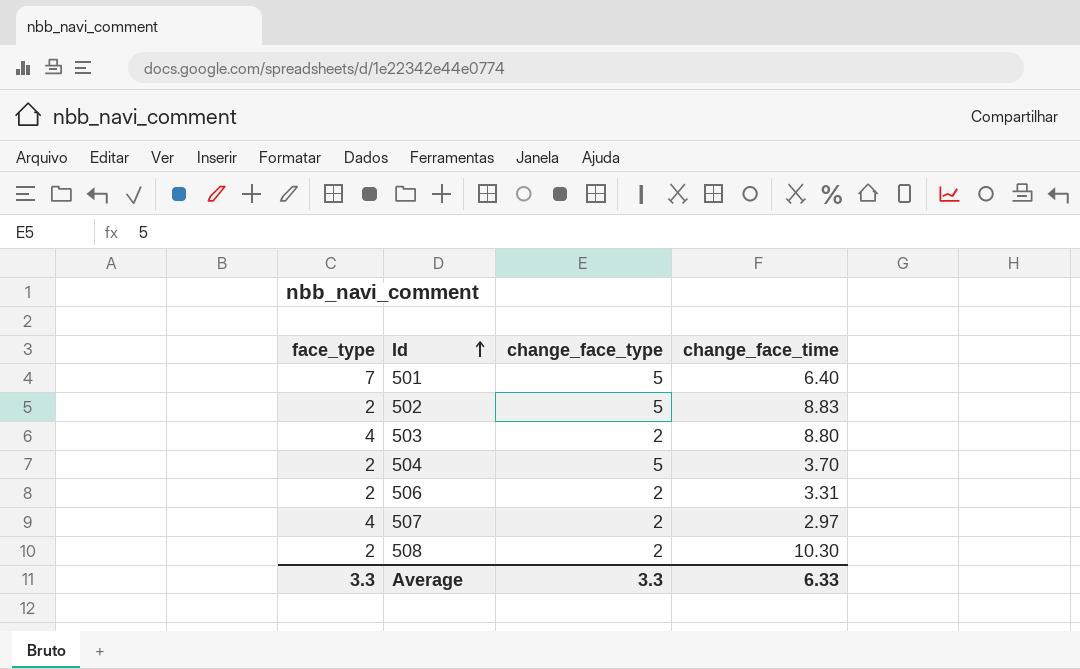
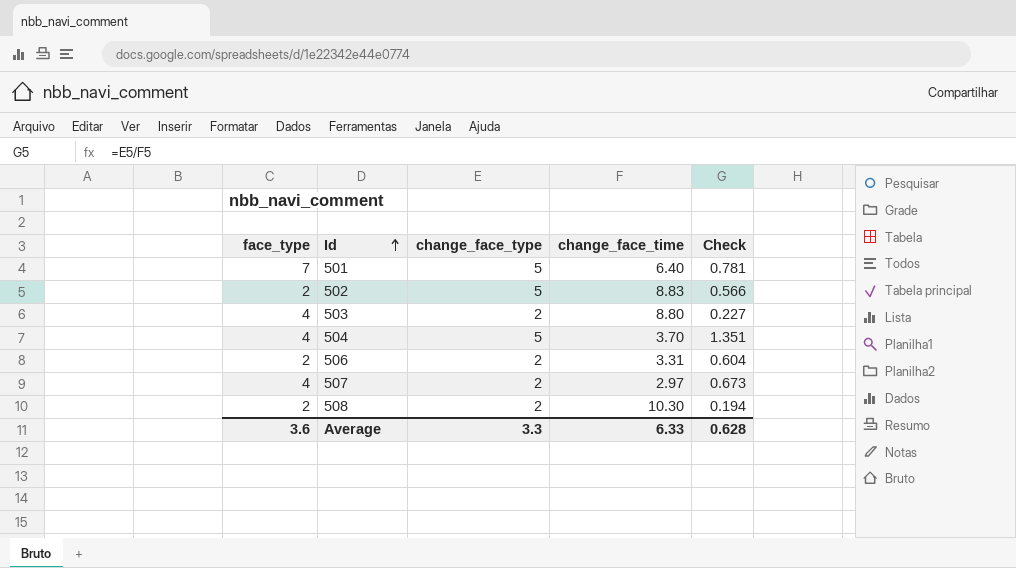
column Check | formula: none -> [change_face_type] / [change_face_time]
504 | face_type: 2 -> 4
Average | face_type: 3.3 -> 3.6

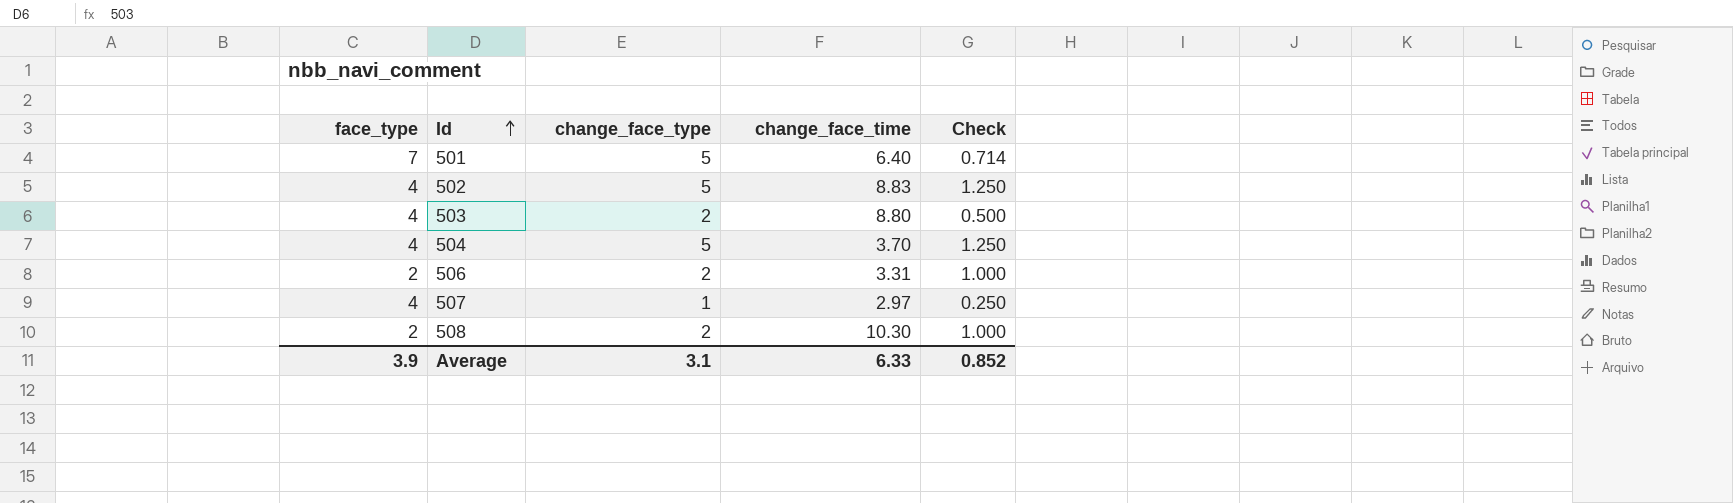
column Check | formula: [change_face_type] / [change_face_time] -> [change_face_type] / [face_type]
502 | face_type: 2 -> 4
507 | change_face_type: 2 -> 1
Average | face_type: 3.6 -> 3.9
Average | change_face_type: 3.3 -> 3.1
Average | Check: 0.628 -> 0.852

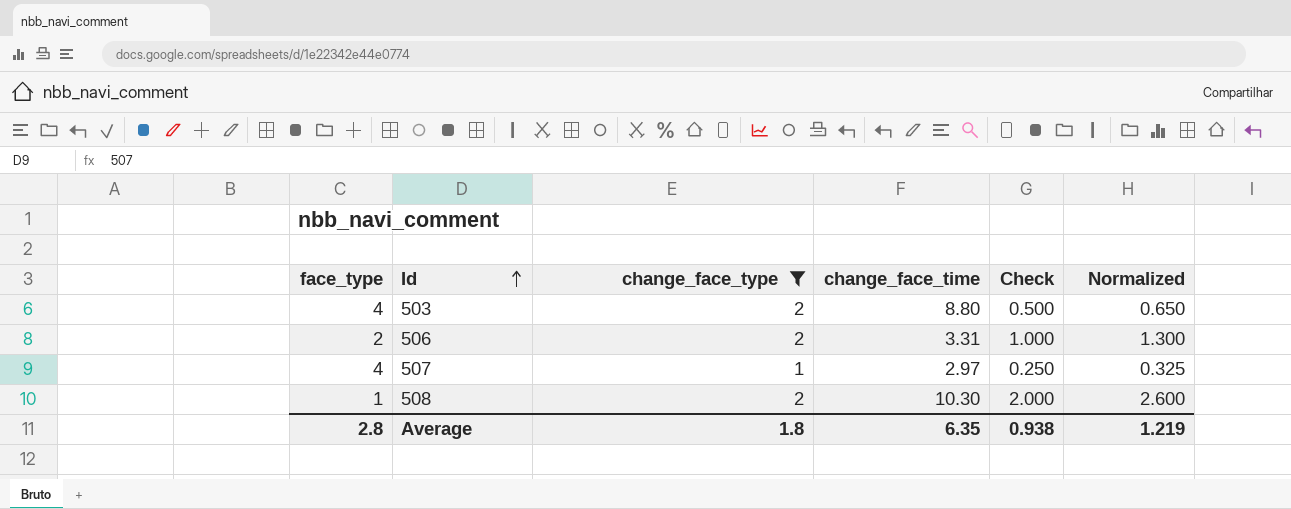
filter: none -> change_face_type != 5
column Normalized | formula: none -> [Check] * 1.3
508 | face_type: 2 -> 1
508 | Check: 1.000 -> 2.000
Average | face_type: 3.9 -> 2.8
Average | change_face_type: 3.1 -> 1.8
Average | change_face_time: 6.33 -> 6.35
Average | Check: 0.852 -> 0.938

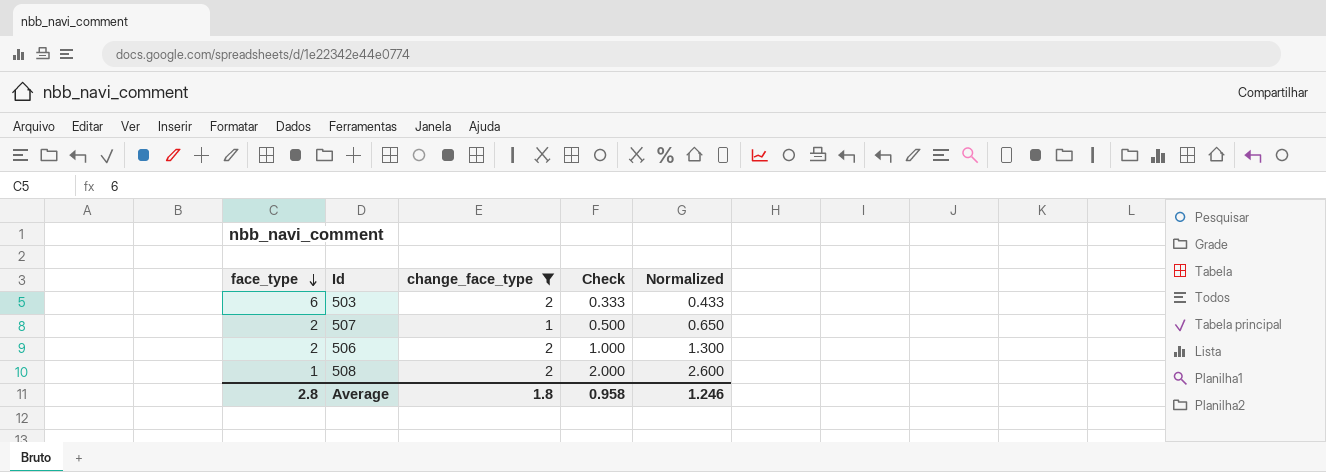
row order: Id ascending -> face_type descending
column change_face_time | position: 4 -> none
503 | face_type: 4 -> 6
503 | Check: 0.500 -> 0.333
503 | Normalized: 0.650 -> 0.433
507 | face_type: 4 -> 2
507 | Check: 0.250 -> 0.500
507 | Normalized: 0.325 -> 0.650
Average | Check: 0.938 -> 0.958
Average | Normalized: 1.219 -> 1.246

